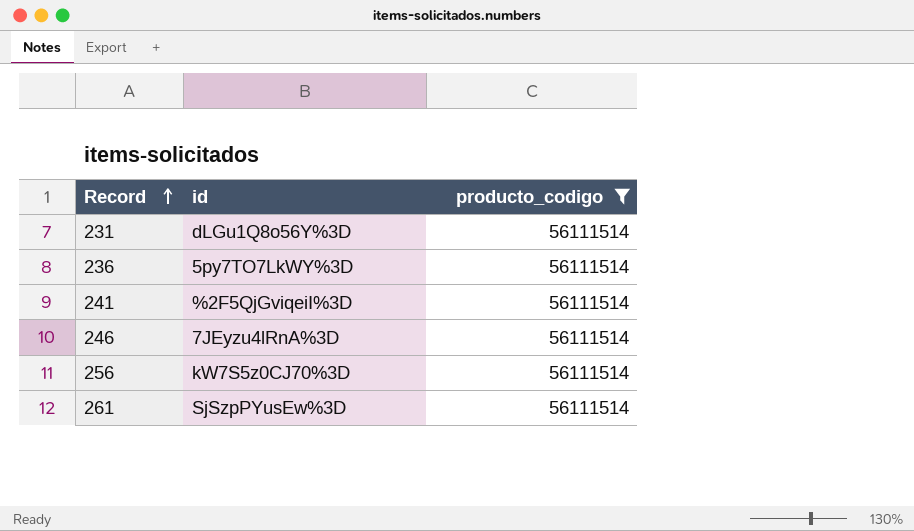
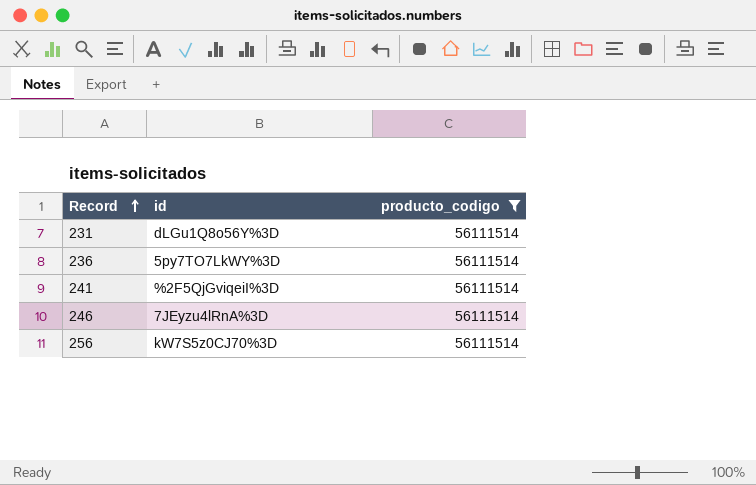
row 261: SjSzpPYusEw%3D | 56111514 -> none

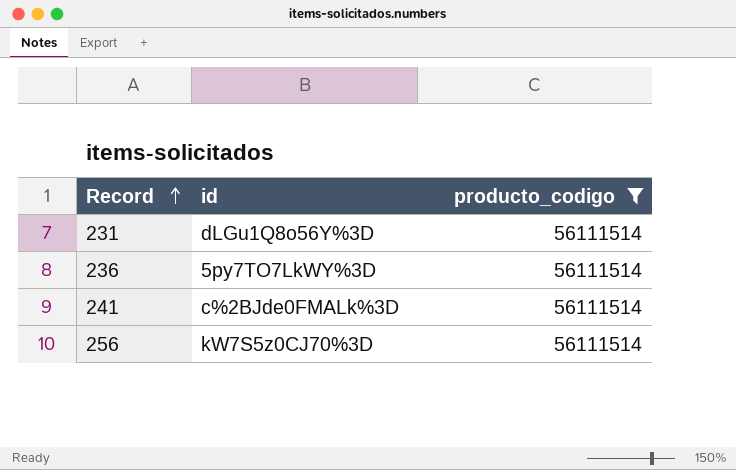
row 246: 7JEyzu4lRnA%3D | 56111514 -> none
241 | id: %2F5QjGviqeiI%3D -> c%2BJde0FMALk%3D

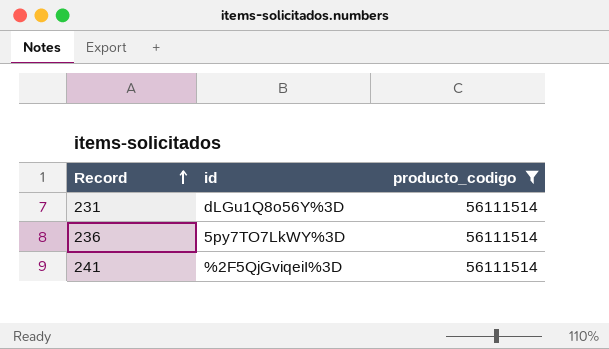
row 256: kW7S5z0CJ70%3D | 56111514 -> none
241 | id: c%2BJde0FMALk%3D -> %2F5QjGviqeiI%3D

